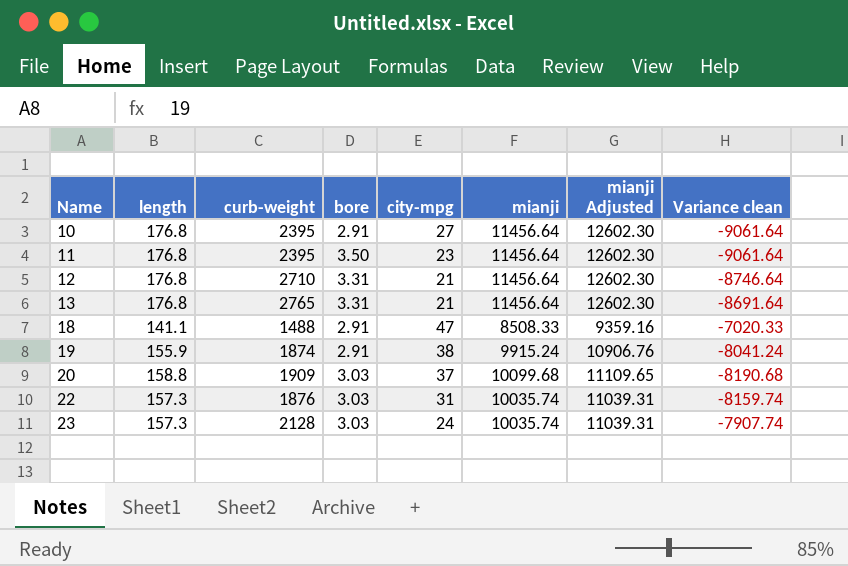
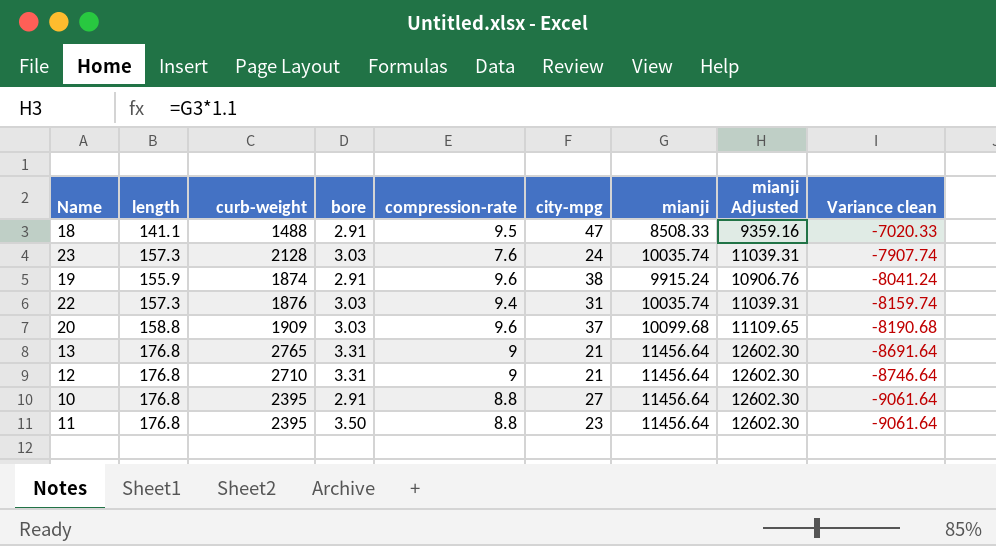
row order: Name ascending -> Variance clean descending
column compression-rate | position: none -> 5

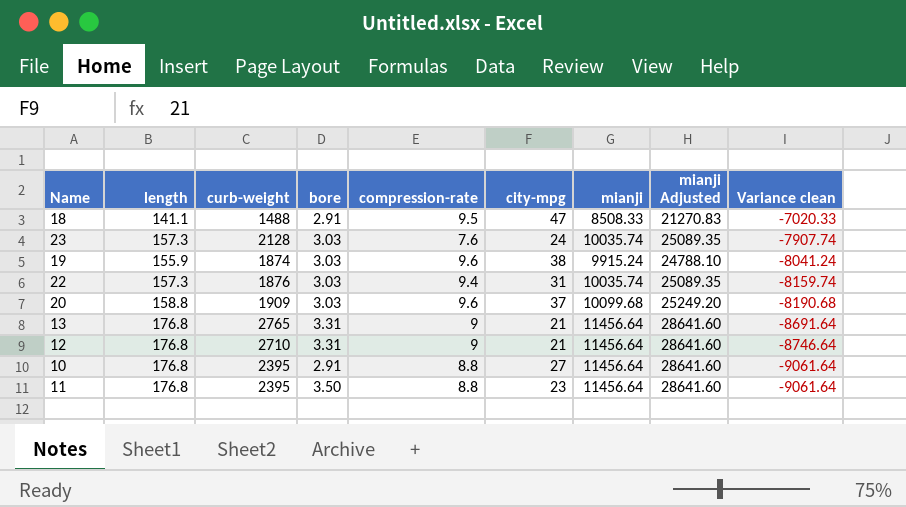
column mianji Adjusted | formula: [mianji] * 1.1 -> [mianji] * 2.5
19 | bore: 2.91 -> 3.03

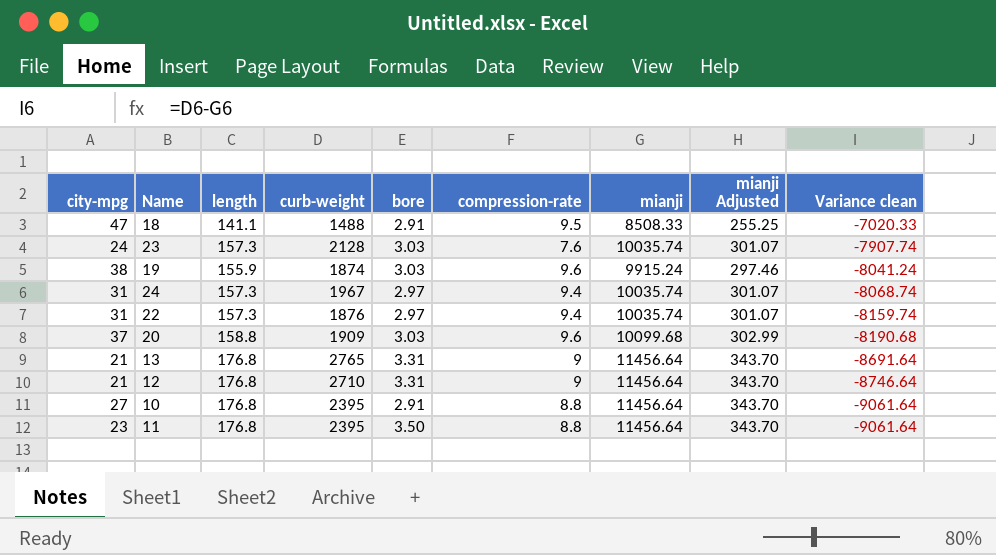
column city-mpg | position: 6 -> 1
column mianji Adjusted | formula: [mianji] * 2.5 -> [mianji] * 0.03
row 24: none -> 31 | 157.3 | 1967 | 2.97 | 9.4 | 10035.74 | 301.07 | -8068.74
22 | bore: 3.03 -> 2.97

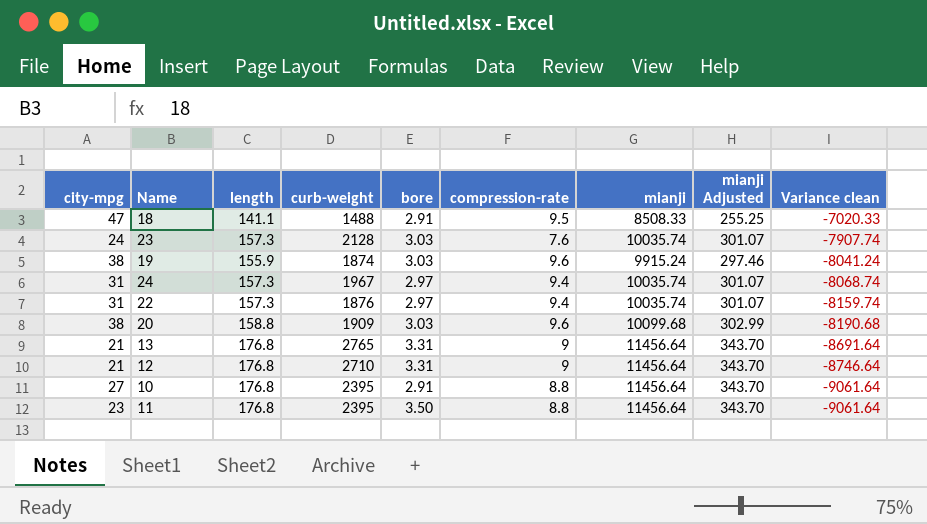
20 | city-mpg: 37 -> 38

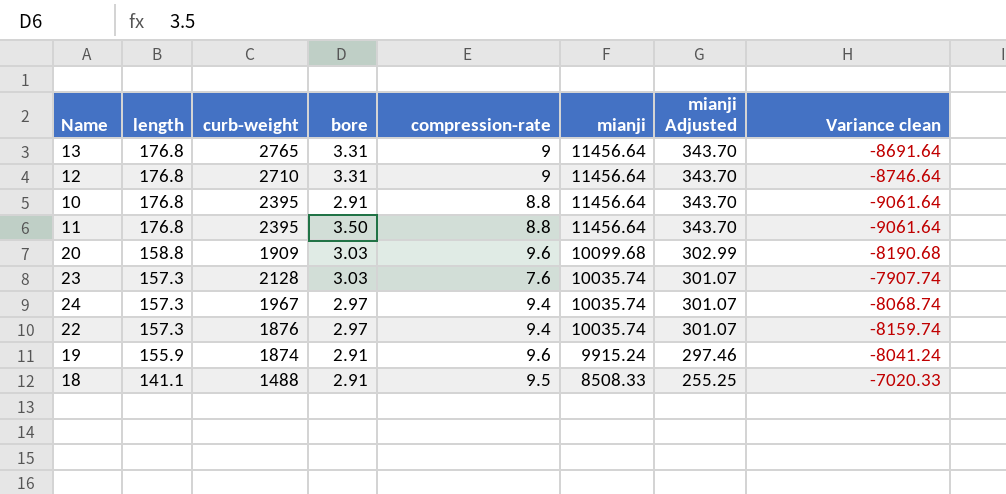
row order: Variance clean descending -> length descending
column city-mpg | position: 1 -> none
19 | bore: 3.03 -> 2.91

